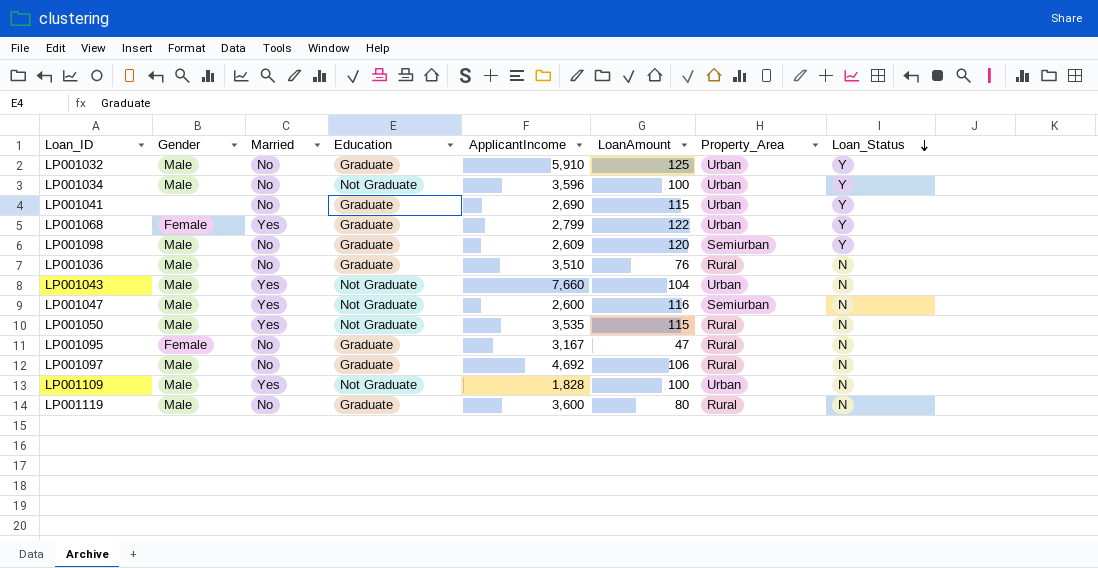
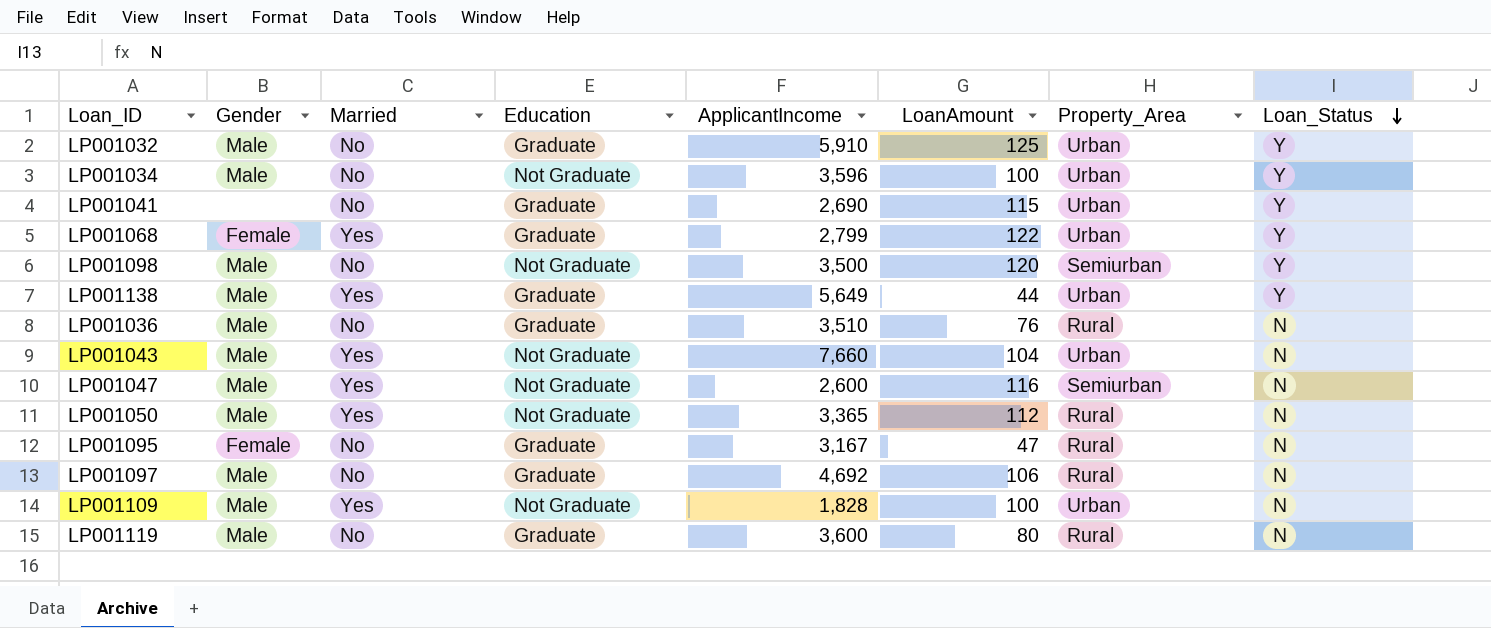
LP001098 | Education: Graduate -> Not Graduate
LP001098 | ApplicantIncome: 2,609 -> 3,500
row LP001138: none -> Male | Yes | Graduate | 5,649 | 44 | Urban | Y
LP001050 | ApplicantIncome: 3,535 -> 3,365
LP001050 | LoanAmount: 115 -> 112

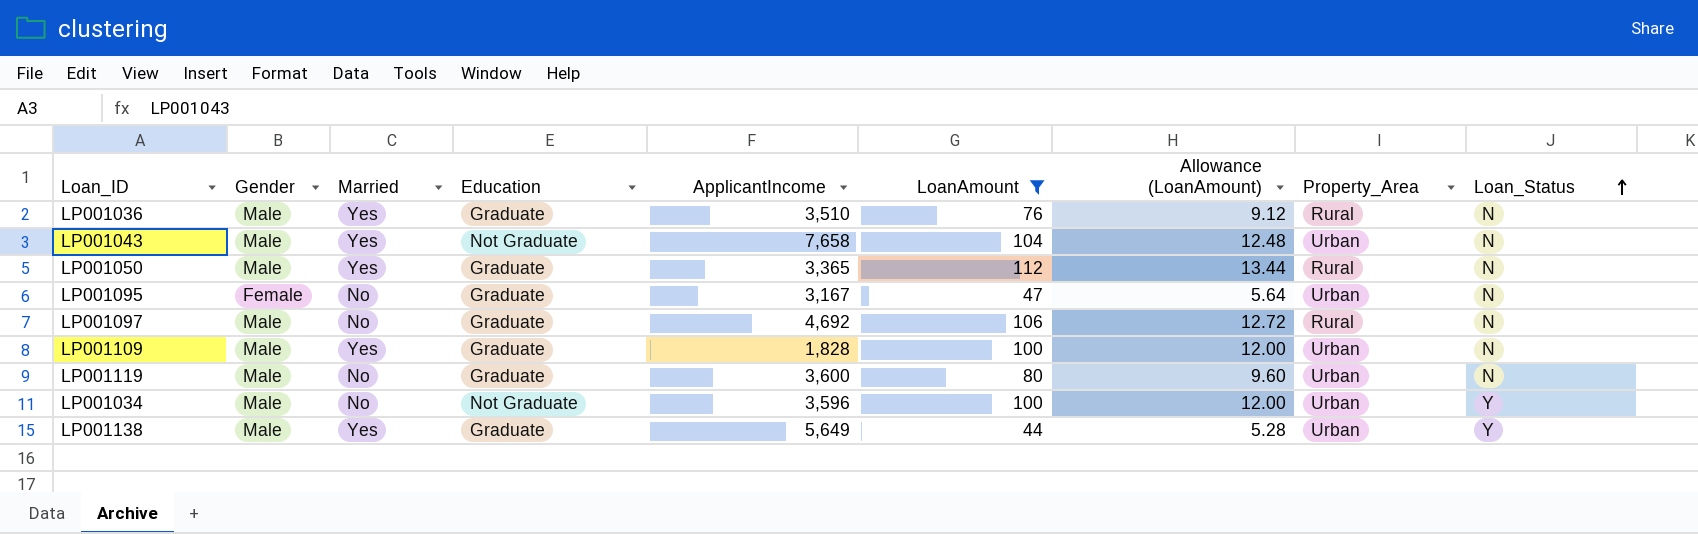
filter: none -> LoanAmount <= 112
row order: Loan_Status descending -> Loan_Status ascending
column Allowance (LoanAmount) | formula: none -> [LoanAmount] * 0.12
LP001036 | Married: No -> Yes
LP001043 | ApplicantIncome: 7,660 -> 7,658
LP001050 | Education: Not Graduate -> Graduate
LP001095 | Property_Area: Rural -> Urban
LP001109 | Education: Not Graduate -> Graduate
LP001119 | Property_Area: Rural -> Urban

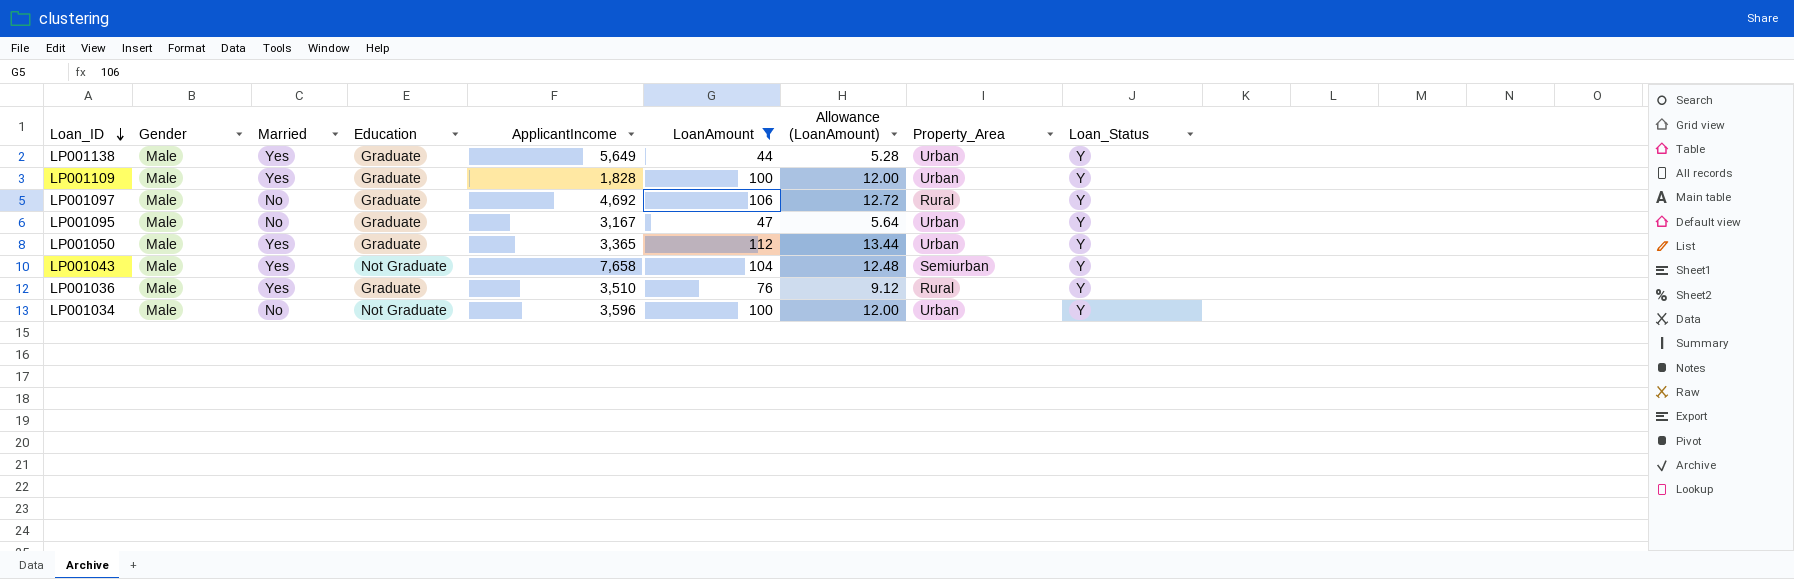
row order: Loan_Status ascending -> Loan_ID descending
row LP001119: Male | No | Graduate | 3,600 | 80 | 9.60 | Urban | N -> none
LP001109 | Loan_Status: N -> Y
LP001097 | Loan_Status: N -> Y
LP001095 | Gender: Female -> Male
LP001095 | Loan_Status: N -> Y
LP001050 | Property_Area: Rural -> Urban
LP001050 | Loan_Status: N -> Y
LP001043 | Property_Area: Urban -> Semiurban
LP001043 | Loan_Status: N -> Y
LP001036 | Loan_Status: N -> Y

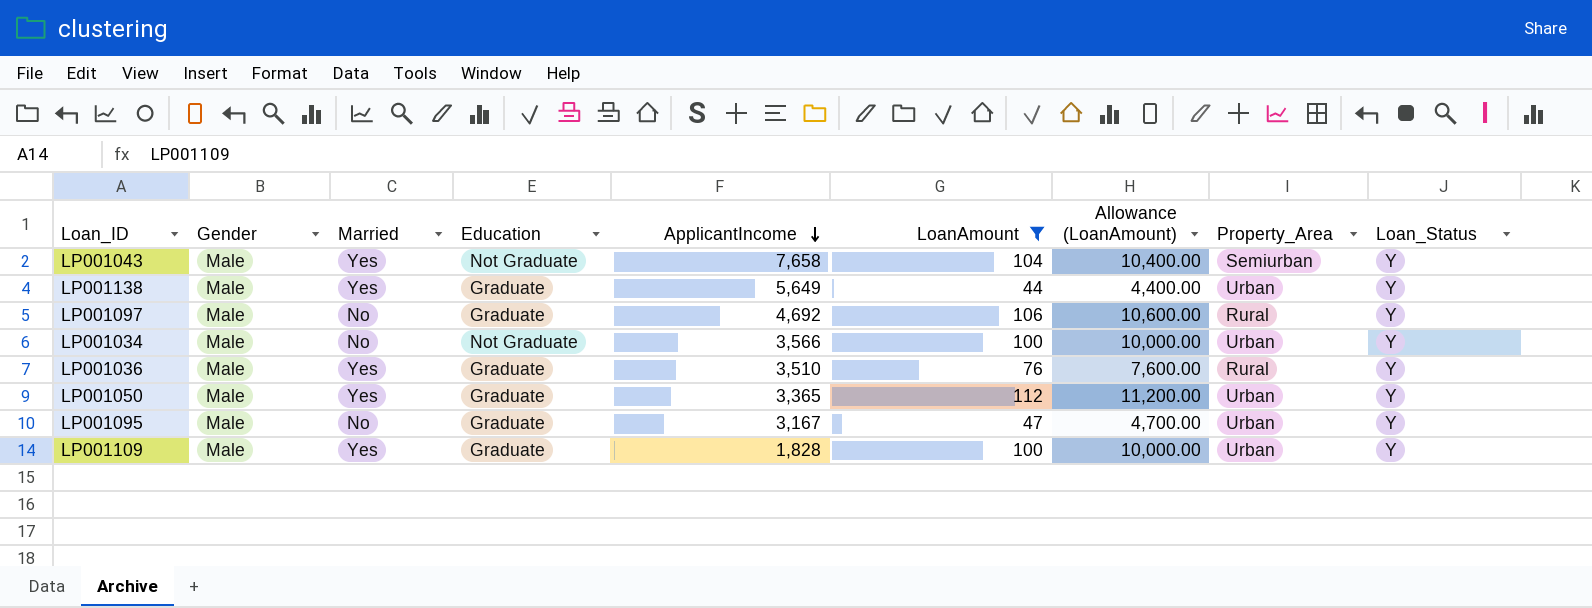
row order: Loan_ID descending -> ApplicantIncome descending
column Allowance (LoanAmount) | formula: [LoanAmount] * 0.12 -> [LoanAmount] * 100
LP001034 | ApplicantIncome: 3,596 -> 3,566

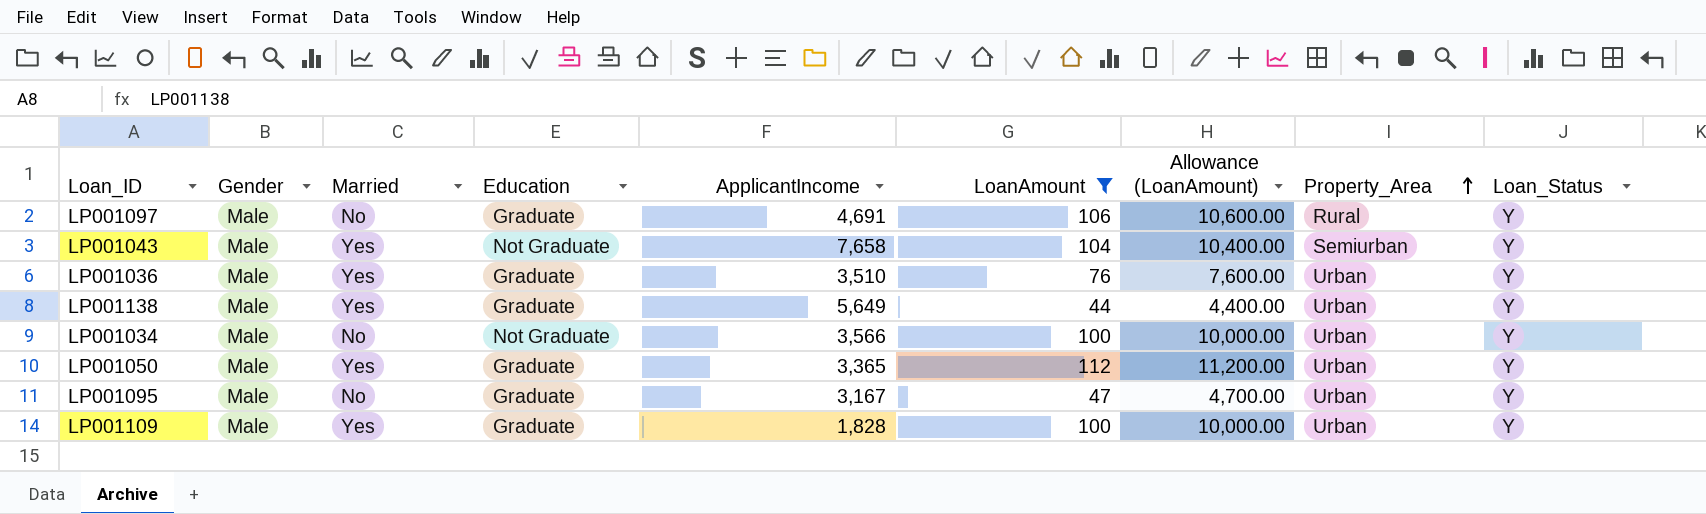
row order: ApplicantIncome descending -> Property_Area ascending
LP001097 | ApplicantIncome: 4,692 -> 4,691
LP001036 | Property_Area: Rural -> Urban

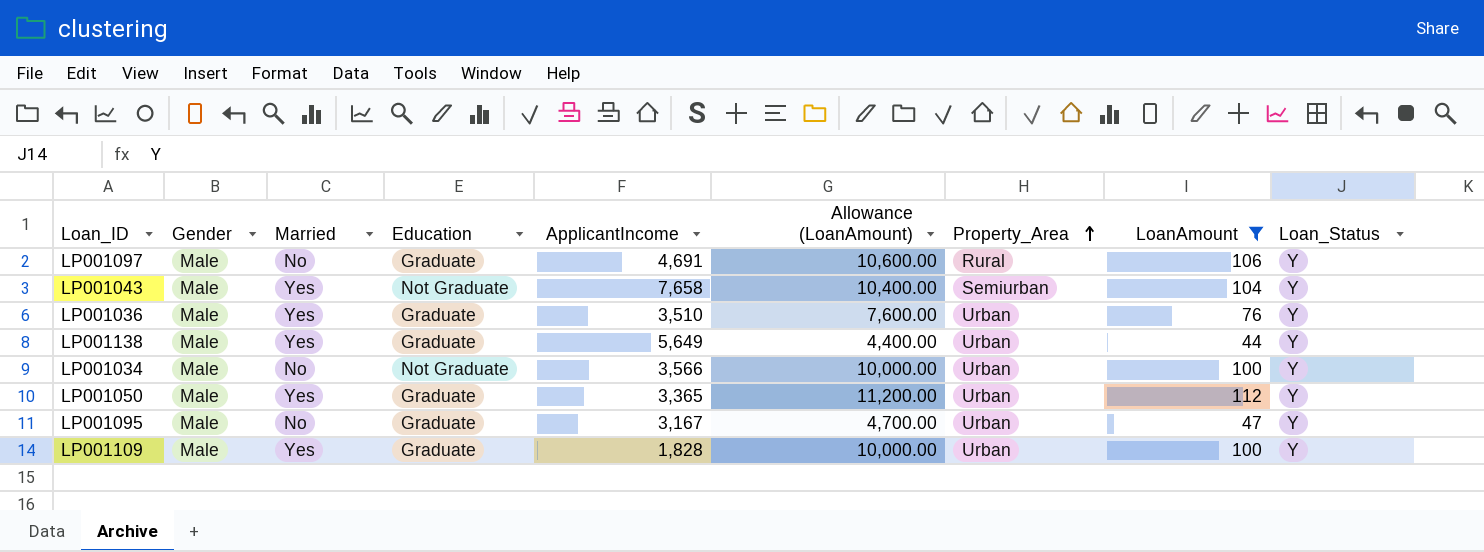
column LoanAmount | position: 6 -> 8

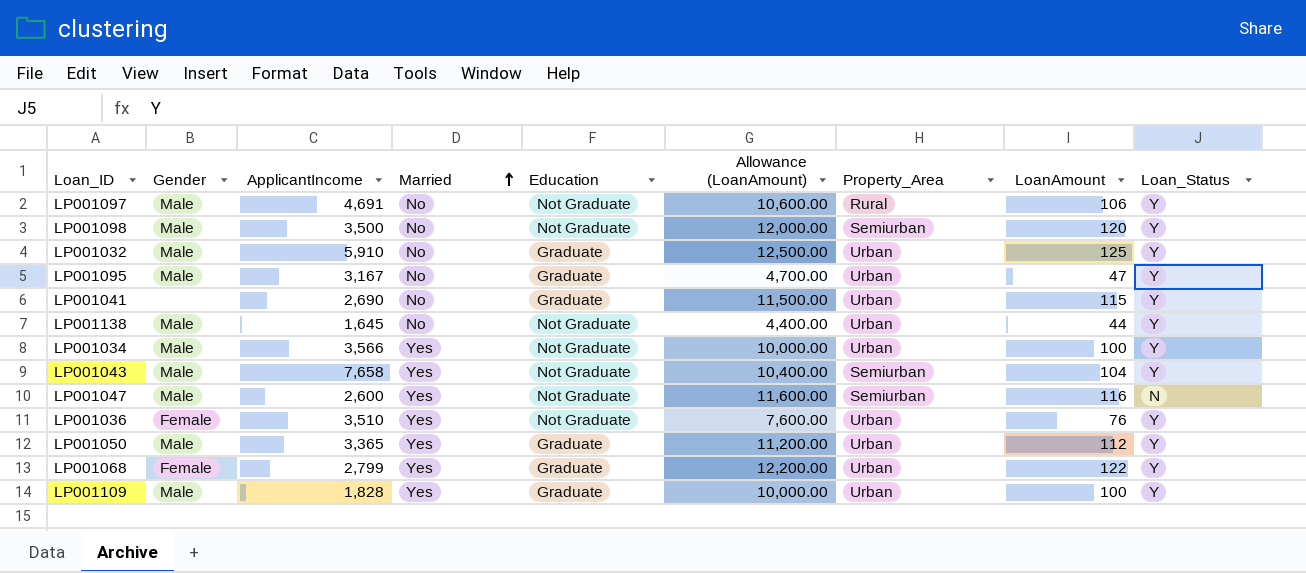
filter: LoanAmount <= 112 -> none
row order: Property_Area ascending -> Married ascending
column ApplicantIncome | position: 5 -> 3
LP001097 | Education: Graduate -> Not Graduate
LP001138 | ApplicantIncome: 5,649 -> 1,645
LP001138 | Married: Yes -> No
LP001138 | Education: Graduate -> Not Graduate
LP001034 | Married: No -> Yes
LP001036 | Gender: Male -> Female
LP001036 | Education: Graduate -> Not Graduate

